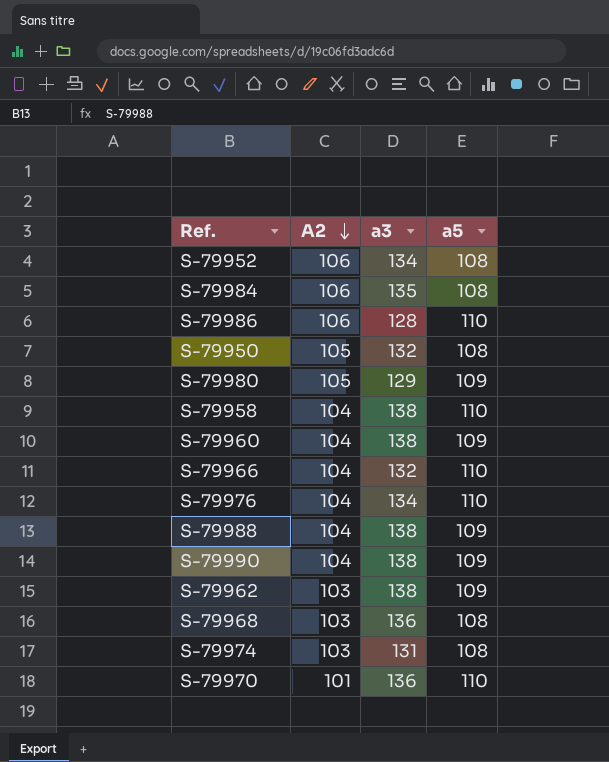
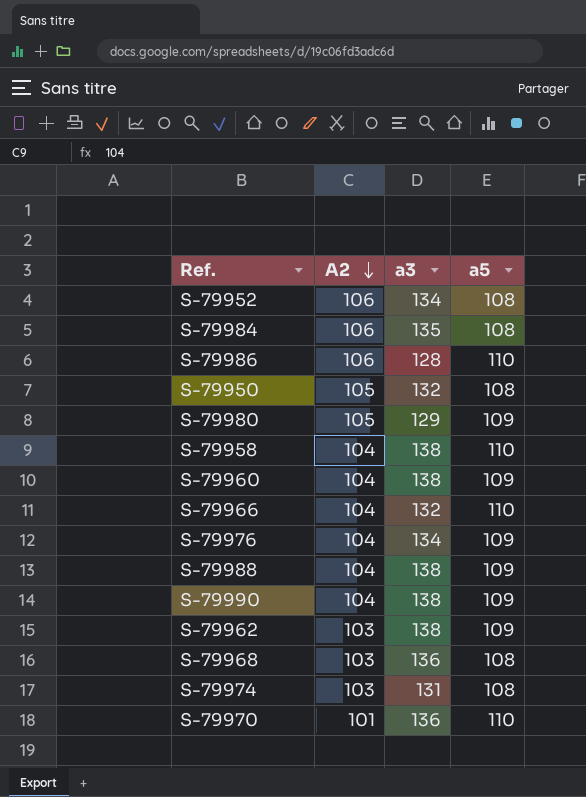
S-79976 | a5: 110 -> 109

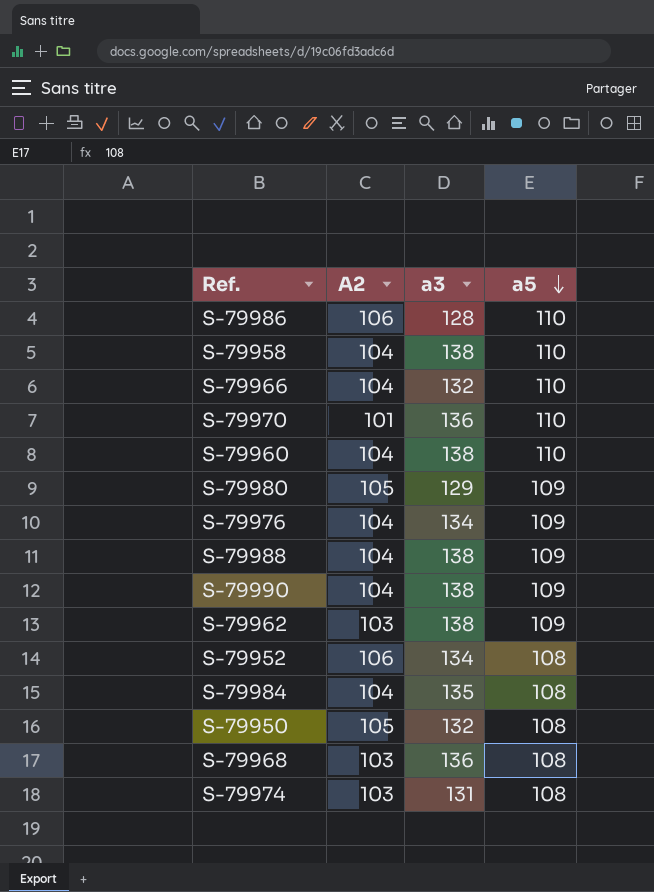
row order: A2 descending -> a5 descending
S-79960 | a5: 109 -> 110
S-79984 | A2: 106 -> 104

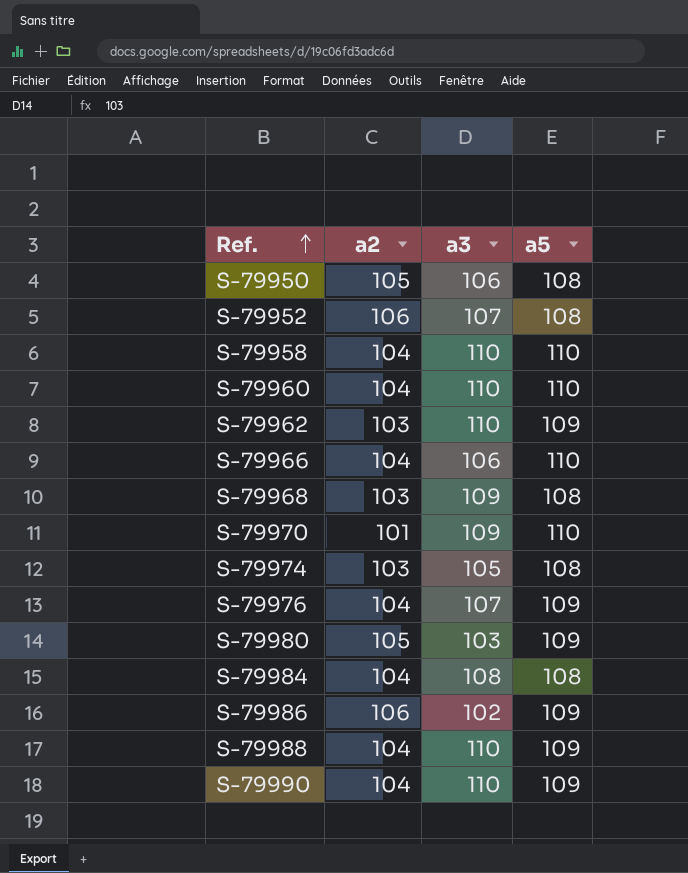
row order: a5 descending -> Ref. ascending
column name: A2 -> a2
S-79950 | a3: 132 -> 106
S-79952 | a3: 134 -> 107
S-79958 | a3: 138 -> 110
S-79960 | a3: 138 -> 110
S-79962 | a3: 138 -> 110
S-79966 | a3: 132 -> 106
S-79968 | a3: 136 -> 109
S-79970 | a3: 136 -> 109
S-79974 | a3: 131 -> 105
S-79976 | a3: 134 -> 107
S-79980 | a3: 129 -> 103
S-79984 | a3: 135 -> 108
S-79986 | a3: 128 -> 102
S-79986 | a5: 110 -> 109
S-79988 | a3: 138 -> 110
S-79990 | a3: 138 -> 110

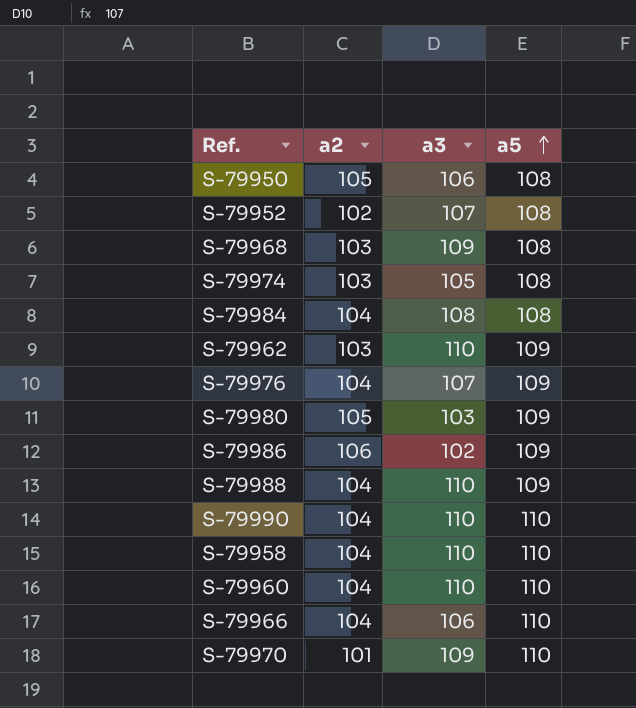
row order: Ref. ascending -> a5 ascending
S-79952 | a2: 106 -> 102
S-79990 | a5: 109 -> 110

